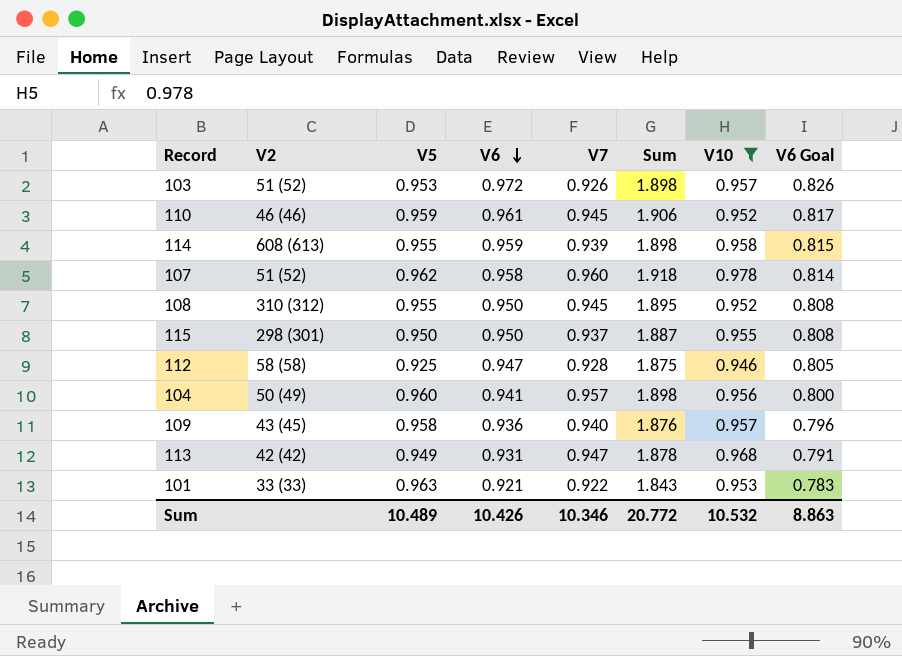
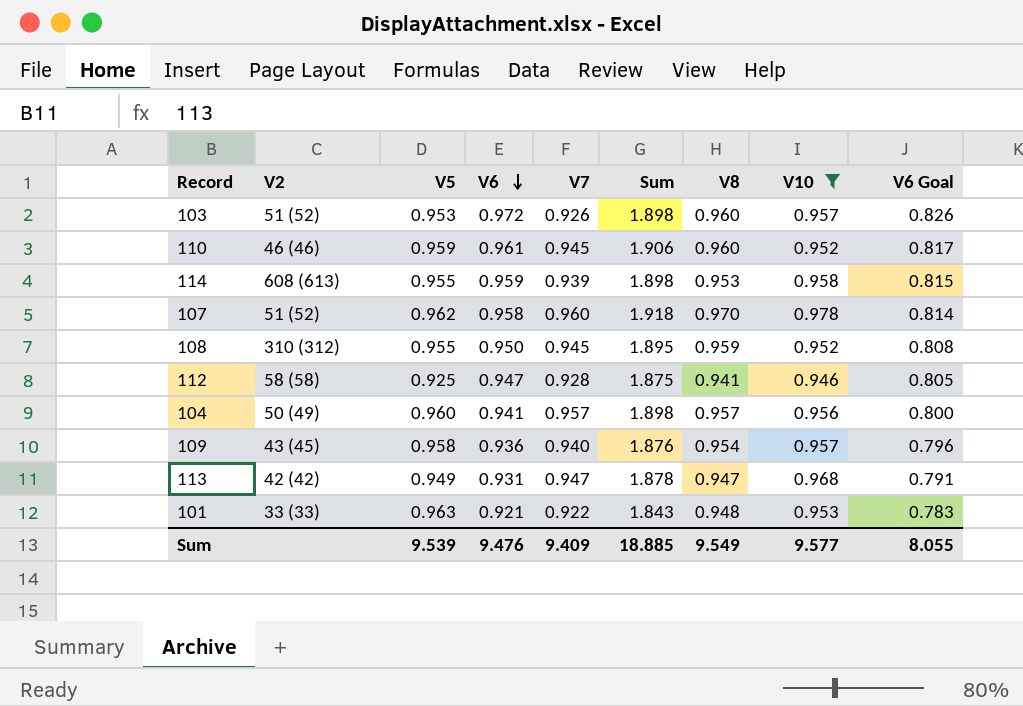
column V8 | position: none -> 7
row 115: 298 (301) | 0.950 | 0.950 | 0.937 | 1.887 | 0.955 | 0.808 -> none
Sum | V5: 10.489 -> 9.539
Sum | V6: 10.426 -> 9.476
Sum | V7: 10.346 -> 9.409
Sum | Sum: 20.772 -> 18.885
Sum | V10: 10.532 -> 9.577
Sum | V6 Goal: 8.863 -> 8.055

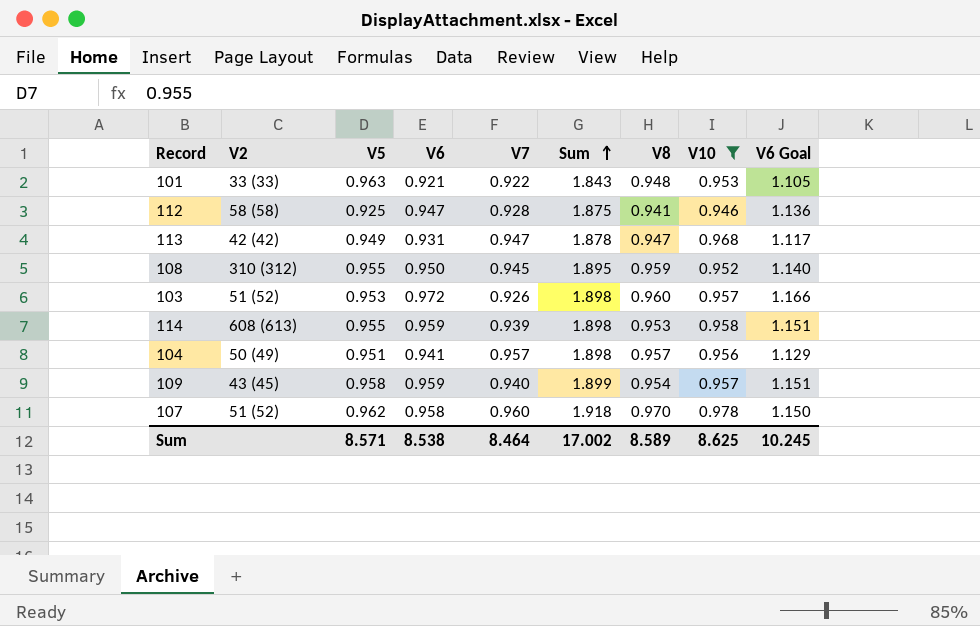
row order: V6 descending -> Sum ascending
column V6 Goal | formula: [V6] * 0.85 -> [V6] * 1.2
row 110: 46 (46) | 0.959 | 0.961 | 0.945 | 1.906 | 0.960 | 0.952 | 0.817 -> none
104 | V5: 0.960 -> 0.951
109 | V6: 0.936 -> 0.959
109 | Sum: 1.876 -> 1.899
Sum | V5: 9.539 -> 8.571
Sum | V6: 9.476 -> 8.538
Sum | V7: 9.409 -> 8.464
Sum | Sum: 18.885 -> 17.002
Sum | V8: 9.549 -> 8.589
Sum | V10: 9.577 -> 8.625
Sum | V6 Goal: 8.055 -> 10.245

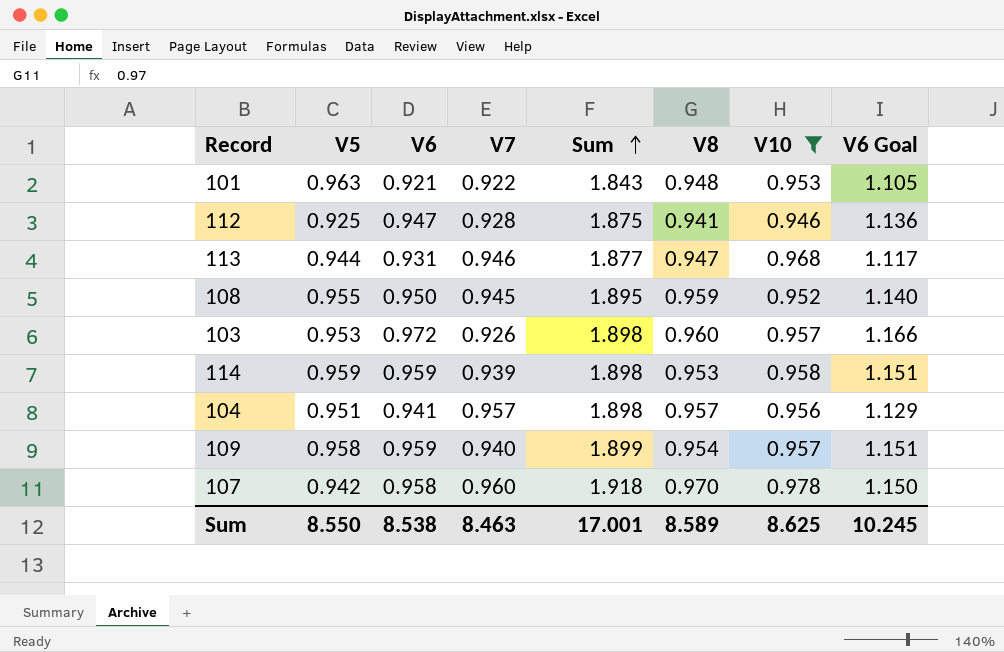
column V2 | position: 2 -> none
113 | V5: 0.949 -> 0.944
113 | V7: 0.947 -> 0.946
113 | Sum: 1.878 -> 1.877
114 | V5: 0.955 -> 0.959
107 | V5: 0.962 -> 0.942
Sum | V5: 8.571 -> 8.550
Sum | V7: 8.464 -> 8.463
Sum | Sum: 17.002 -> 17.001

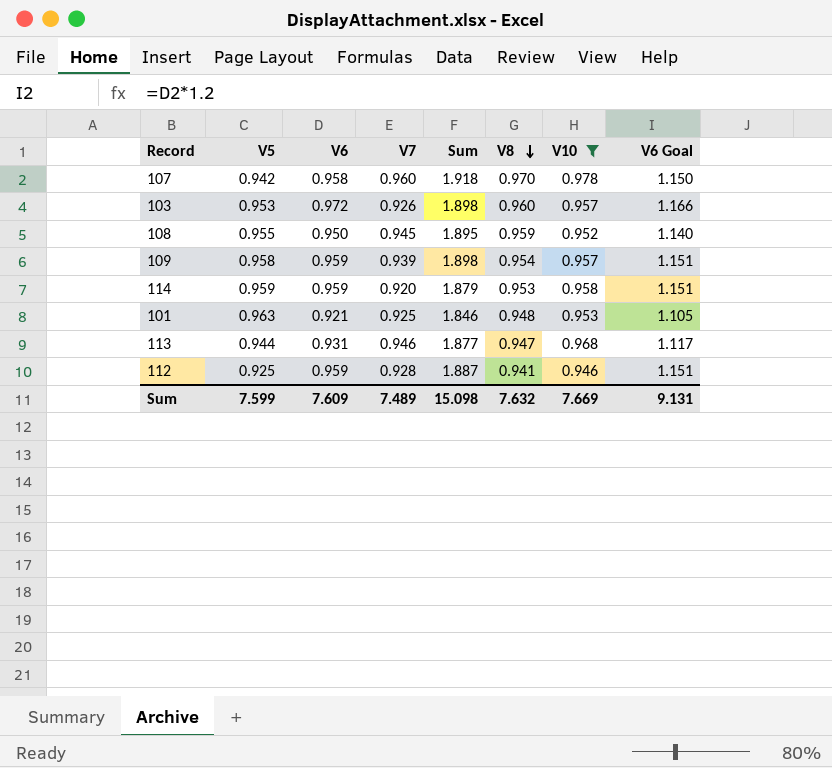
row order: Sum ascending -> V8 descending
row 104: 0.951 | 0.941 | 0.957 | 1.898 | 0.957 | 0.956 | 1.129 -> none
109 | V7: 0.940 -> 0.939
109 | Sum: 1.899 -> 1.898
114 | V7: 0.939 -> 0.920
114 | Sum: 1.898 -> 1.879
101 | V7: 0.922 -> 0.925
101 | Sum: 1.843 -> 1.846
112 | V6: 0.947 -> 0.959
112 | Sum: 1.875 -> 1.887
112 | V6 Goal: 1.136 -> 1.151
Sum | V5: 8.550 -> 7.599
Sum | V6: 8.538 -> 7.609
Sum | V7: 8.463 -> 7.489
Sum | Sum: 17.001 -> 15.098
Sum | V8: 8.589 -> 7.632
Sum | V10: 8.625 -> 7.669
Sum | V6 Goal: 10.245 -> 9.131

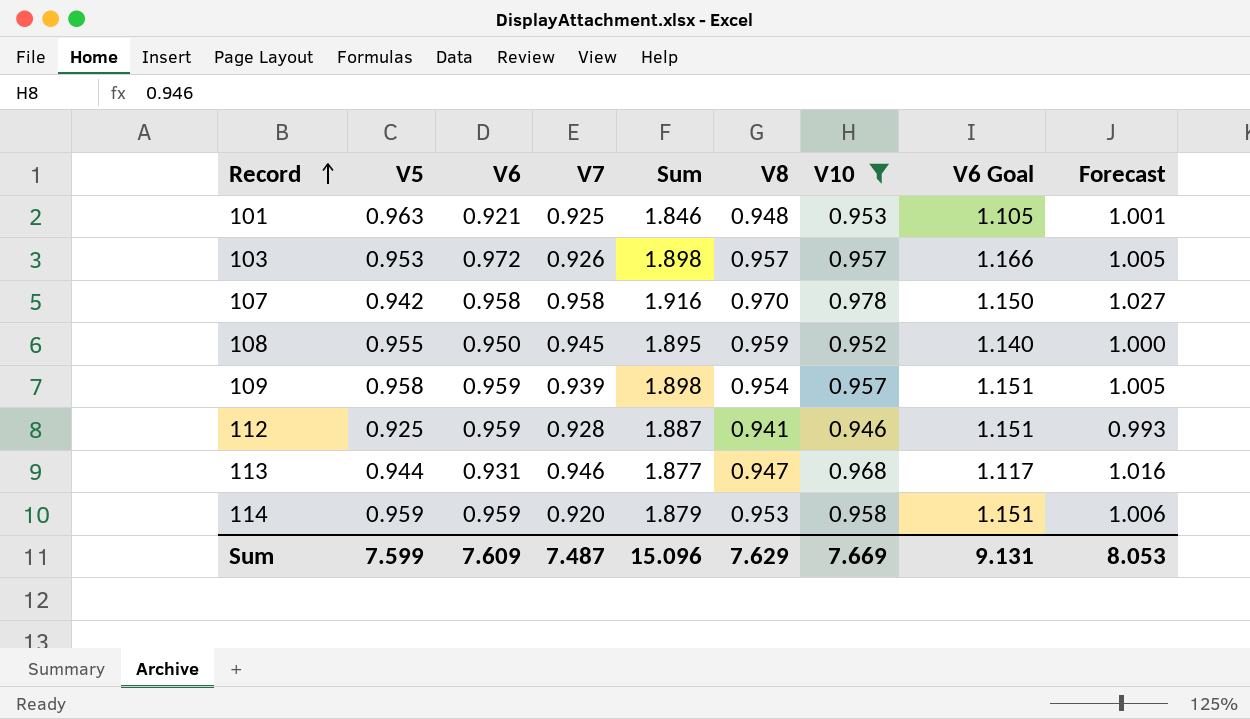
row order: V8 descending -> Record ascending
column Forecast | formula: none -> [V10] * 1.05
103 | V8: 0.960 -> 0.957
107 | V7: 0.960 -> 0.958
107 | Sum: 1.918 -> 1.916
Sum | V7: 7.489 -> 7.487
Sum | Sum: 15.098 -> 15.096
Sum | V8: 7.632 -> 7.629

